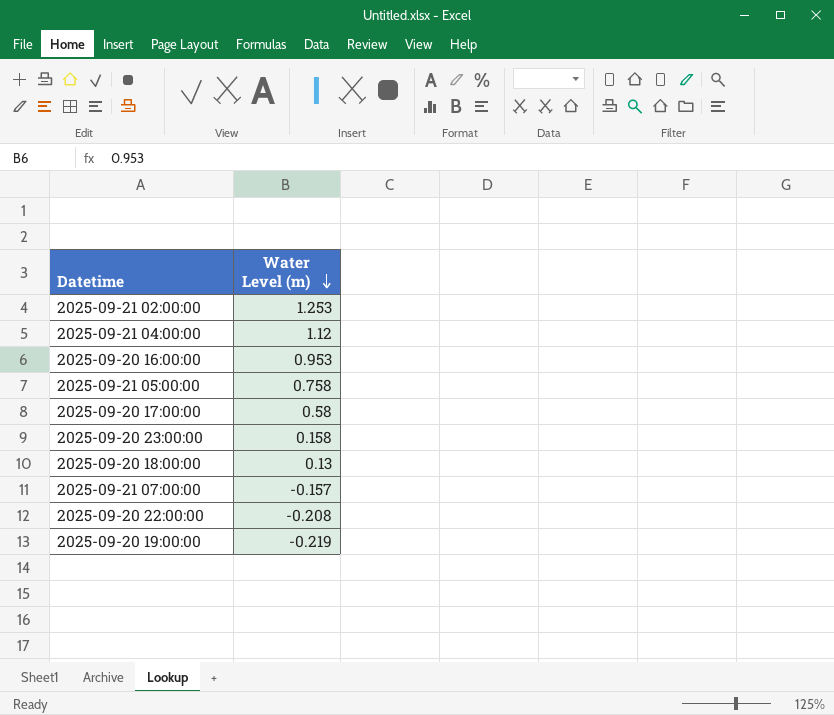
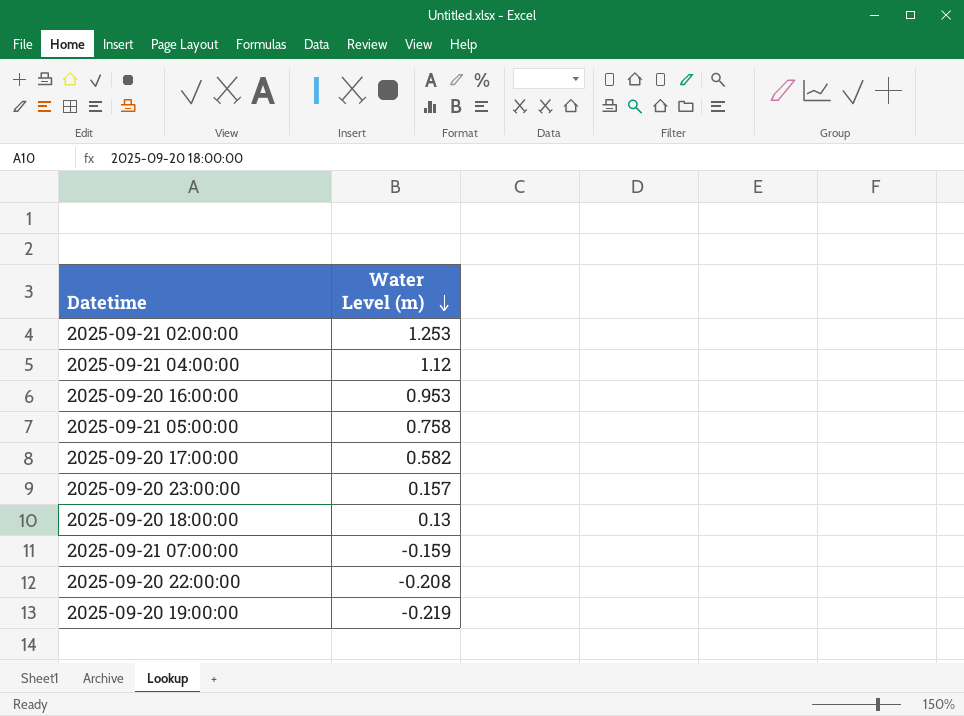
2025-09-20 17:00:00 | Water Level (m): 0.58 -> 0.582
2025-09-20 23:00:00 | Water Level (m): 0.158 -> 0.157
2025-09-21 07:00:00 | Water Level (m): -0.157 -> -0.159

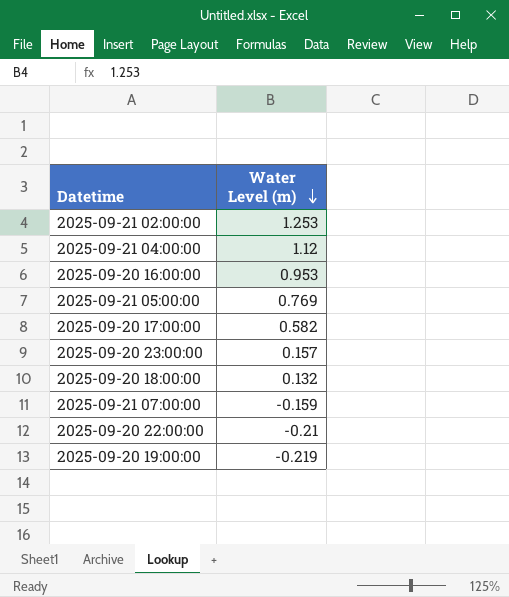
2025-09-21 05:00:00 | Water Level (m): 0.758 -> 0.769
2025-09-20 18:00:00 | Water Level (m): 0.13 -> 0.132
2025-09-20 22:00:00 | Water Level (m): -0.208 -> -0.21

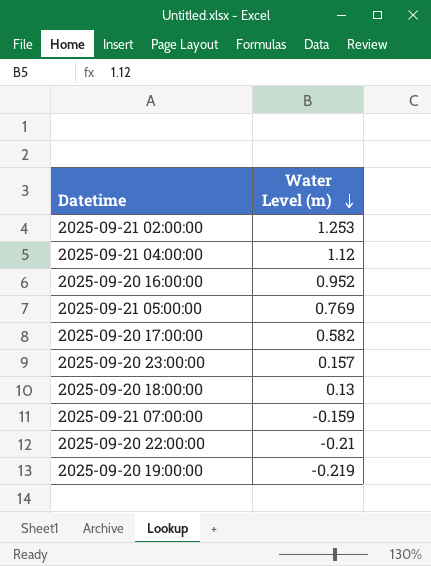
2025-09-20 16:00:00 | Water Level (m): 0.953 -> 0.952
2025-09-20 18:00:00 | Water Level (m): 0.132 -> 0.13

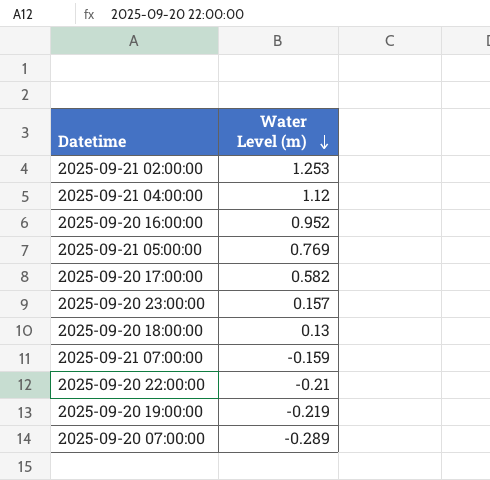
row 2025-09-20 07:00:00: none -> -0.289

